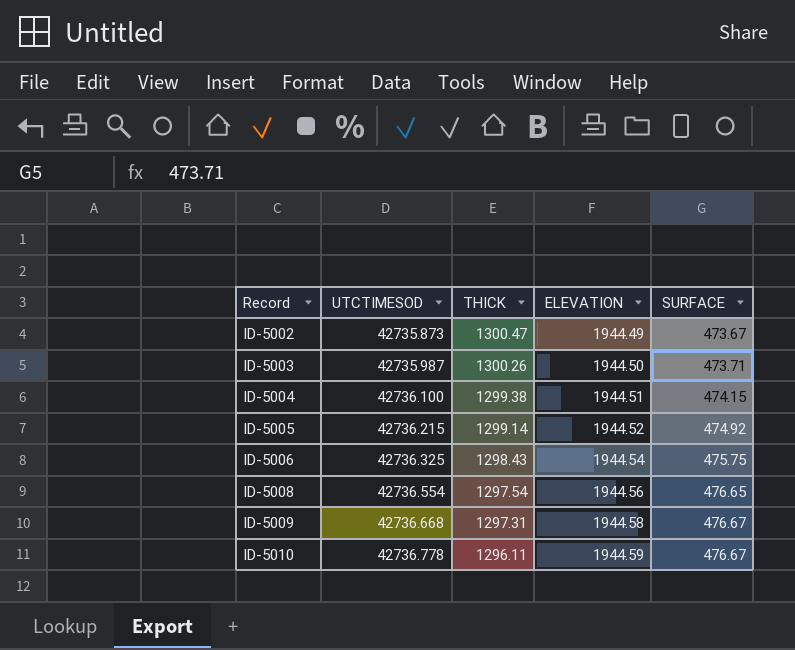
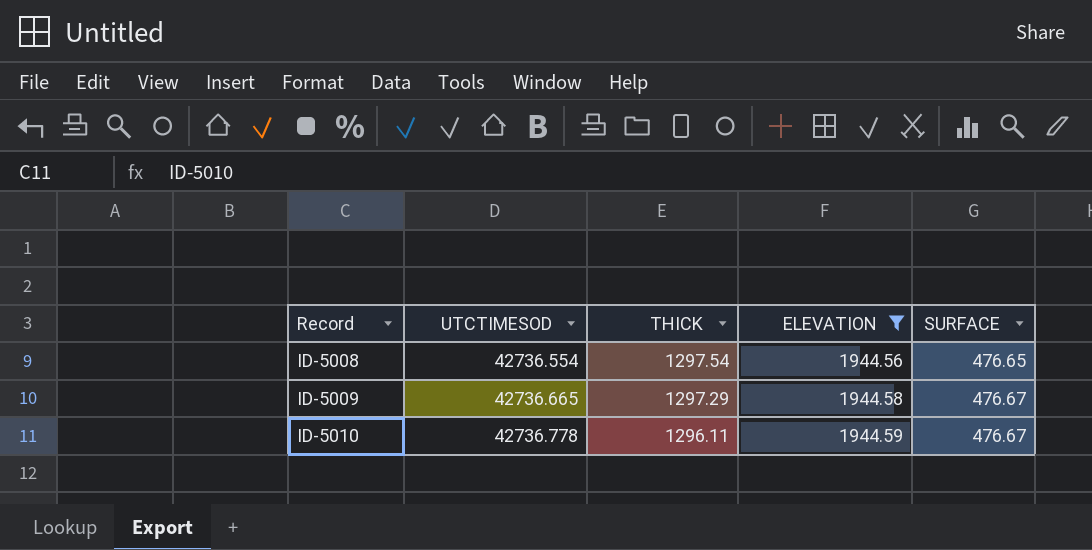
filter: none -> ELEVATION >= 1944.56
ID-5009 | UTCTIMESOD: 42736.668 -> 42736.665
ID-5009 | THICK: 1297.31 -> 1297.29

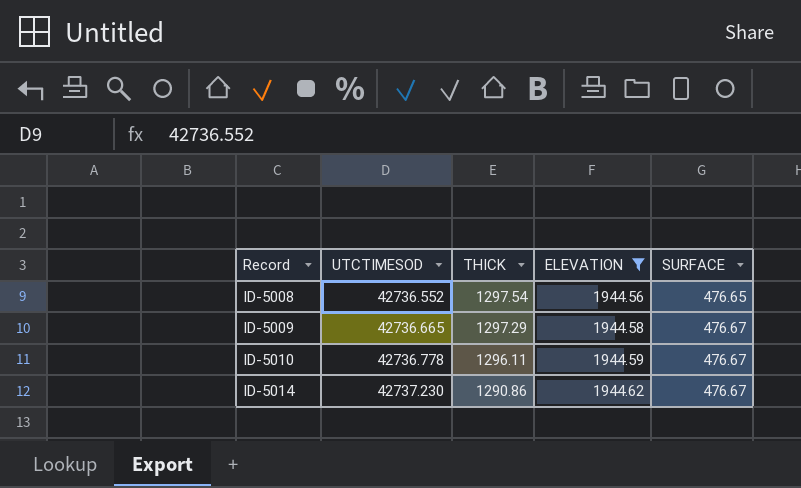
ID-5008 | UTCTIMESOD: 42736.554 -> 42736.552
row ID-5014: none -> 42737.230 | 1290.86 | 1944.62 | 476.67

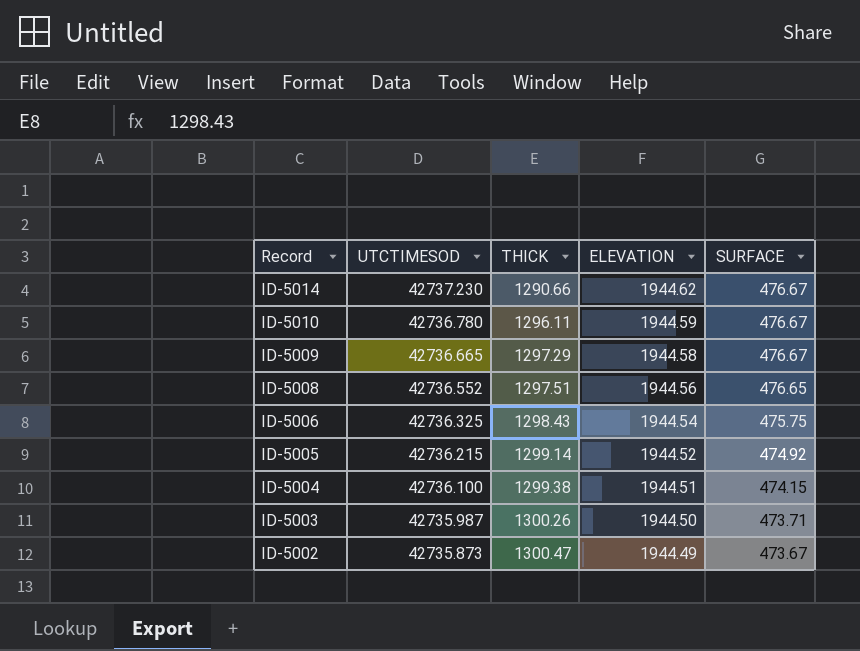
filter: ELEVATION >= 1944.56 -> none
row order: Record ascending -> Record descending
ID-5014 | THICK: 1290.86 -> 1290.66
ID-5010 | UTCTIMESOD: 42736.778 -> 42736.780
ID-5008 | THICK: 1297.54 -> 1297.51

